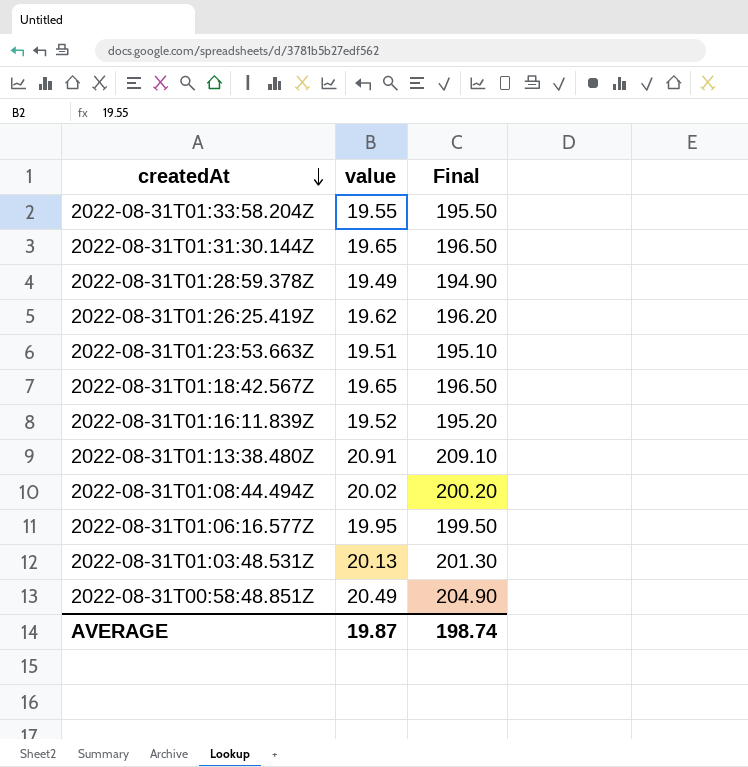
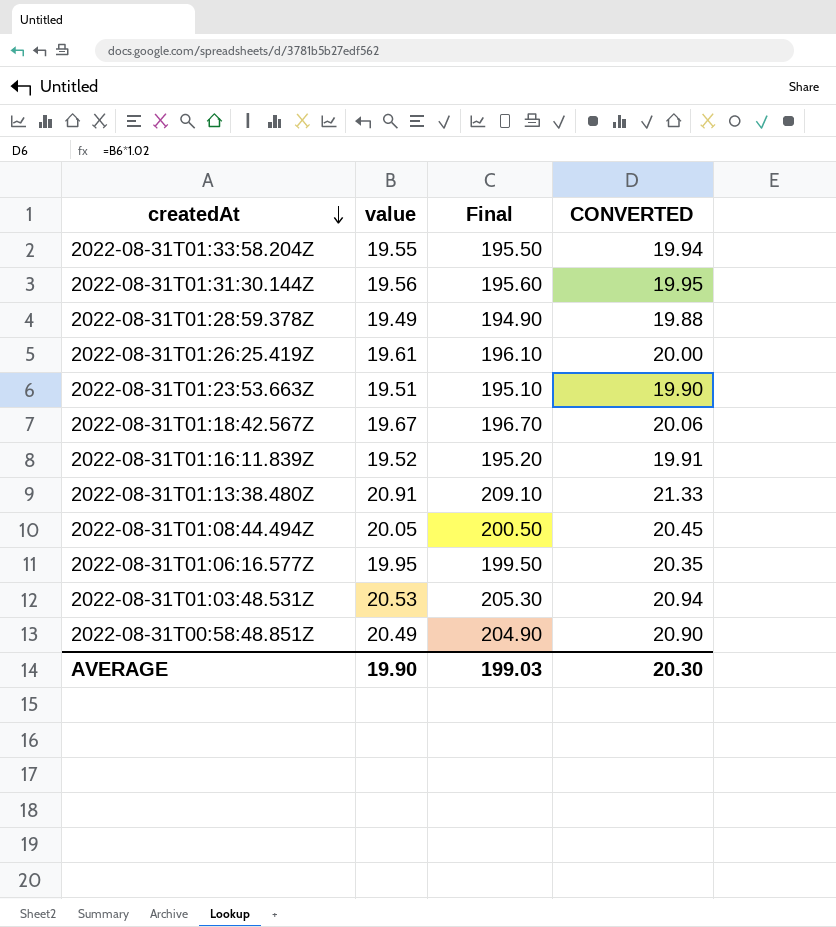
column CONVERTED | formula: none -> [value] * 1.02
2022-08-31T01:31:30.144Z | value: 19.65 -> 19.56
2022-08-31T01:31:30.144Z | Final: 196.50 -> 195.60
2022-08-31T01:26:25.419Z | value: 19.62 -> 19.61
2022-08-31T01:26:25.419Z | Final: 196.20 -> 196.10
2022-08-31T01:18:42.567Z | value: 19.65 -> 19.67
2022-08-31T01:18:42.567Z | Final: 196.50 -> 196.70
2022-08-31T01:08:44.494Z | value: 20.02 -> 20.05
2022-08-31T01:08:44.494Z | Final: 200.20 -> 200.50
2022-08-31T01:03:48.531Z | value: 20.13 -> 20.53
2022-08-31T01:03:48.531Z | Final: 201.30 -> 205.30
AVERAGE | value: 19.87 -> 19.90
AVERAGE | Final: 198.74 -> 199.03

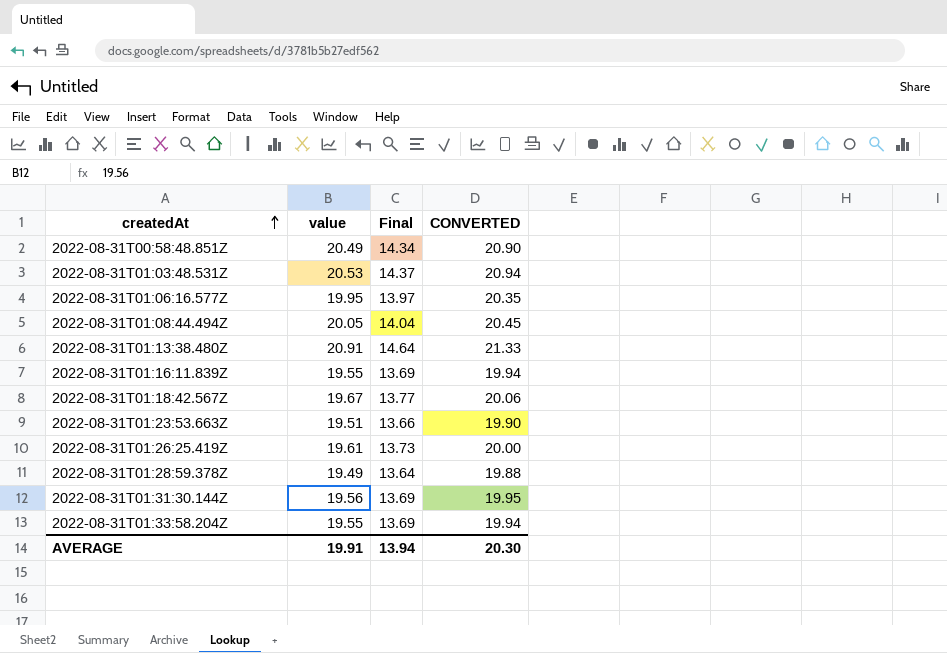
row order: createdAt descending -> createdAt ascending
column Final | formula: [value] * 10 -> [value] * 0.7
2022-08-31T01:16:11.839Z | value: 19.52 -> 19.55
2022-08-31T01:16:11.839Z | CONVERTED: 19.91 -> 19.94
AVERAGE | value: 19.90 -> 19.91
AVERAGE | Final: 199.03 -> 13.94

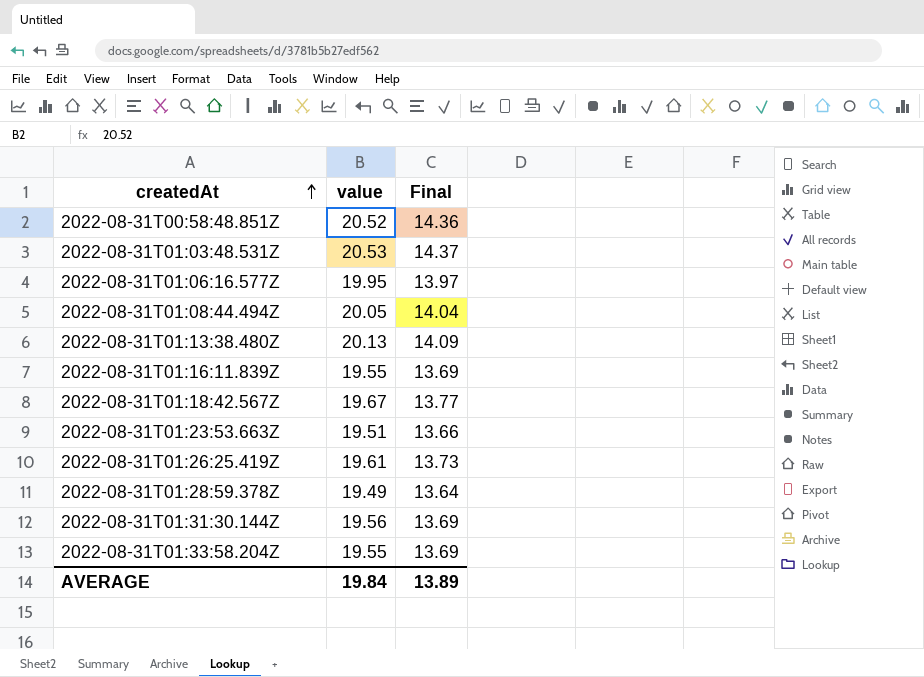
column CONVERTED | formula: [value] * 1.02 -> none
2022-08-31T00:58:48.851Z | value: 20.49 -> 20.52
2022-08-31T00:58:48.851Z | Final: 14.34 -> 14.36
2022-08-31T01:13:38.480Z | value: 20.91 -> 20.13
2022-08-31T01:13:38.480Z | Final: 14.64 -> 14.09
AVERAGE | value: 19.91 -> 19.84
AVERAGE | Final: 13.94 -> 13.89

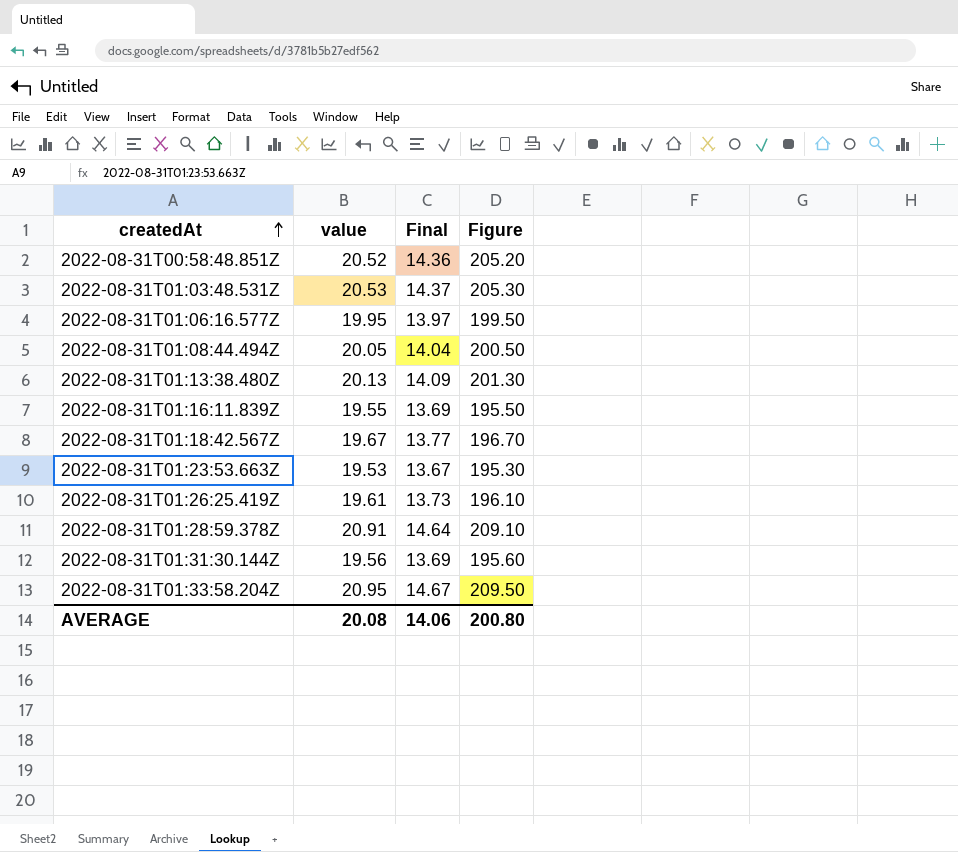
column Figure | formula: none -> [value] * 10
2022-08-31T01:23:53.663Z | value: 19.51 -> 19.53
2022-08-31T01:23:53.663Z | Final: 13.66 -> 13.67
2022-08-31T01:28:59.378Z | value: 19.49 -> 20.91
2022-08-31T01:28:59.378Z | Final: 13.64 -> 14.64
2022-08-31T01:33:58.204Z | value: 19.55 -> 20.95
2022-08-31T01:33:58.204Z | Final: 13.69 -> 14.67
AVERAGE | value: 19.84 -> 20.08
AVERAGE | Final: 13.89 -> 14.06

